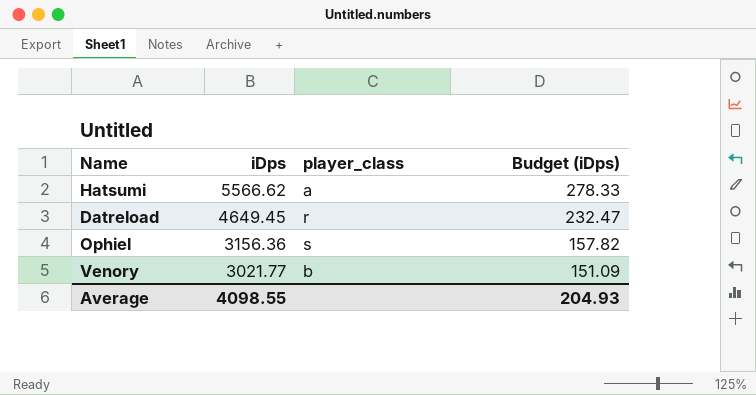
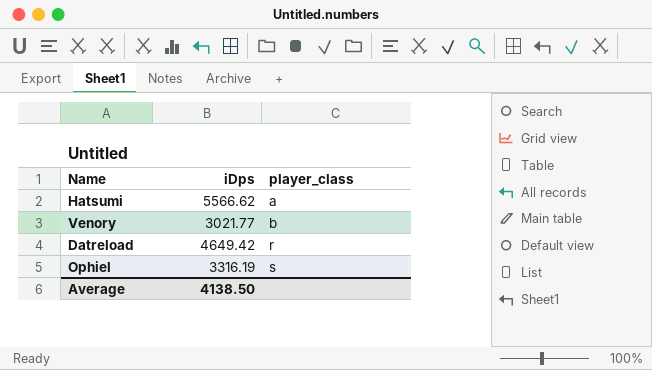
row order: iDps descending -> player_class ascending
column Budget (iDps) | formula: [iDps] * 0.05 -> none
Datreload | iDps: 4649.45 -> 4649.42
Ophiel | iDps: 3156.36 -> 3316.19
Average | iDps: 4098.55 -> 4138.50

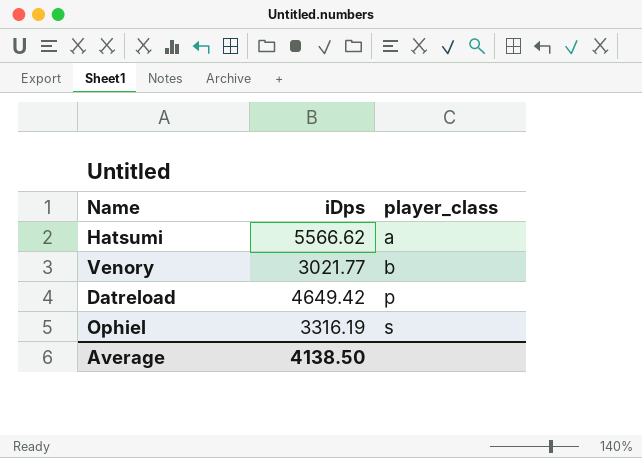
Datreload | player_class: r -> p

